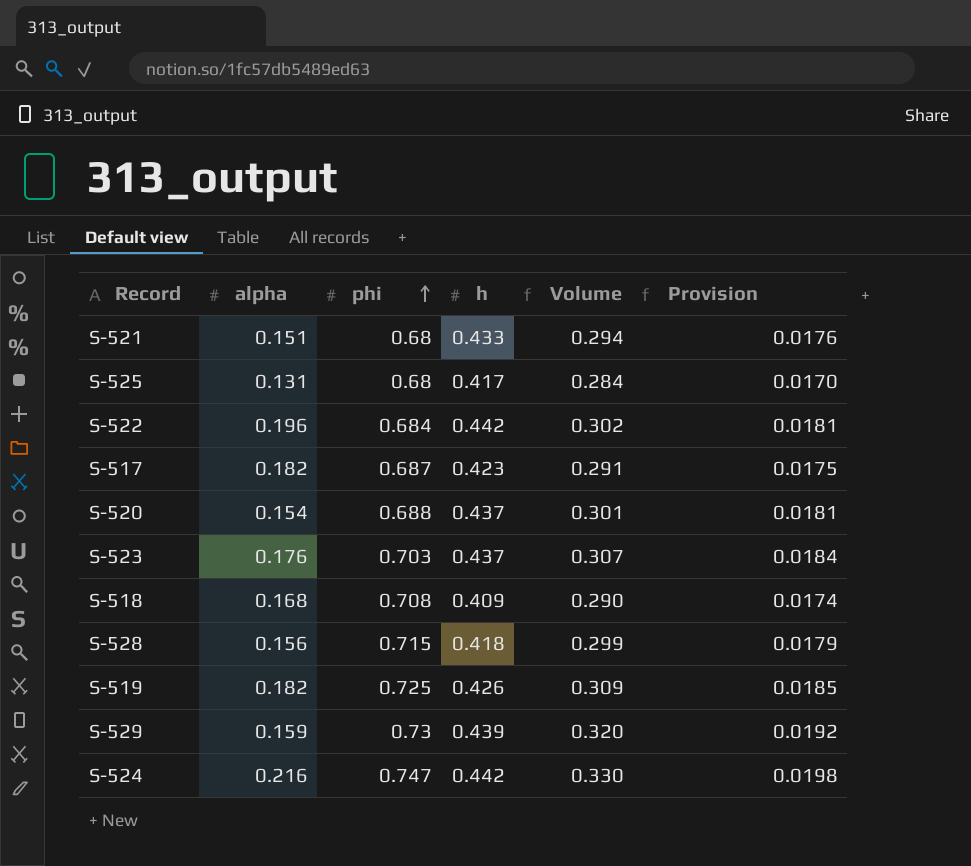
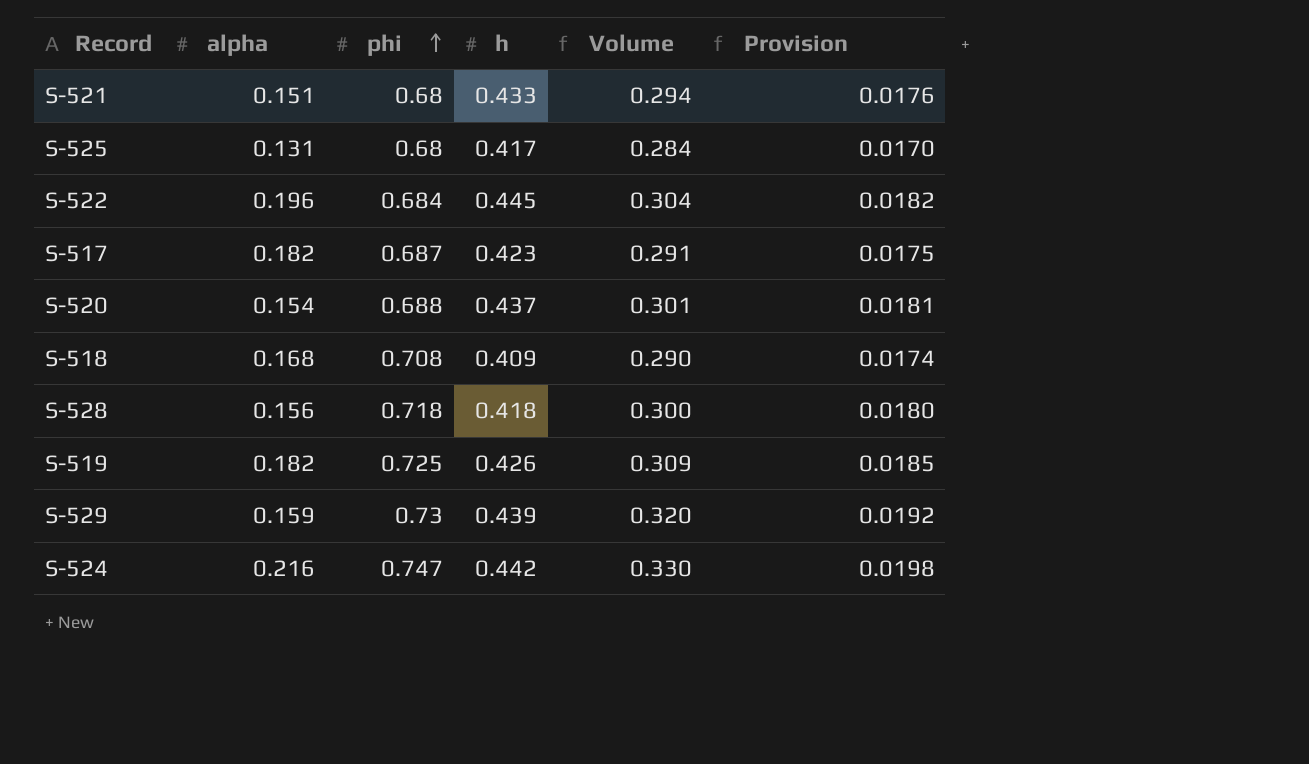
row S-523: 0.176 | 0.703 | 0.437 | 0.307 | 0.0184 -> none
S-522 | h: 0.442 -> 0.445
S-522 | Volume: 0.302 -> 0.304
S-522 | Provision: 0.0181 -> 0.0182
S-528 | phi: 0.715 -> 0.718
S-528 | Volume: 0.299 -> 0.300
S-528 | Provision: 0.0179 -> 0.0180

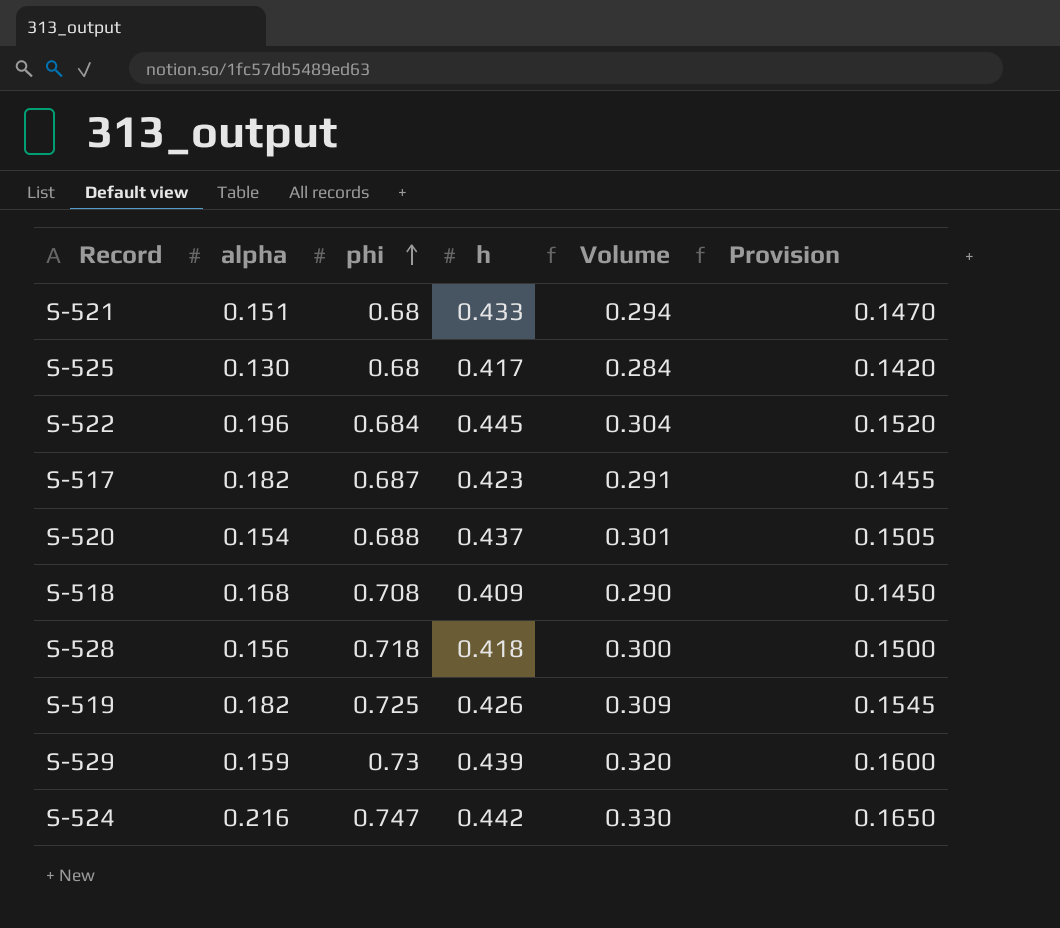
column Provision | formula: [Volume] * 0.06 -> [Volume] * 0.5
S-525 | alpha: 0.131 -> 0.130

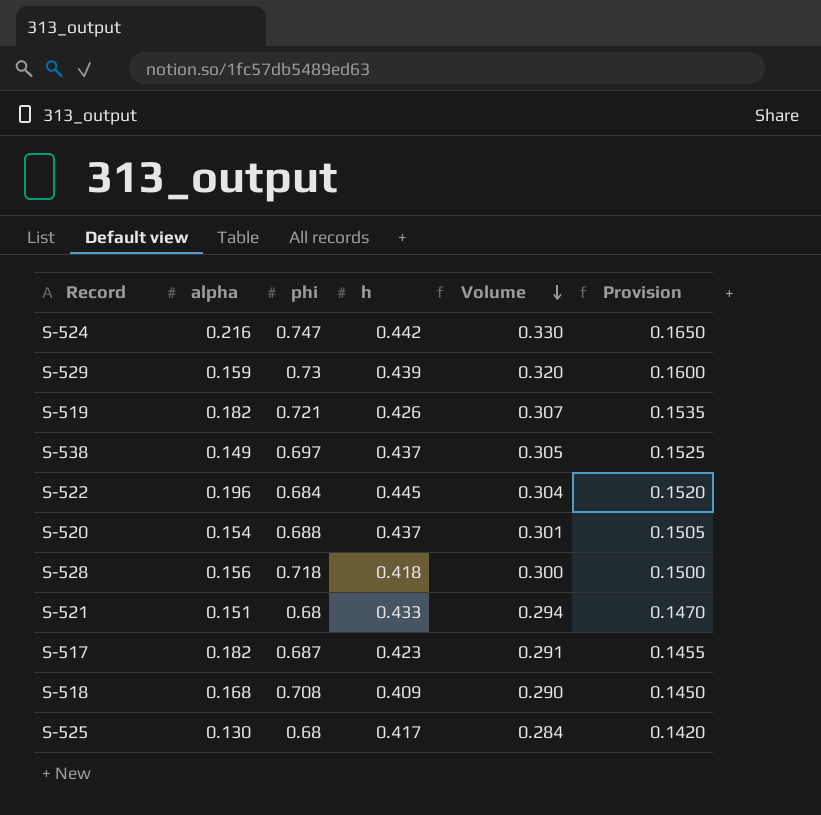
row order: phi ascending -> Volume descending
S-519 | phi: 0.725 -> 0.721
S-519 | Volume: 0.309 -> 0.307
S-519 | Provision: 0.1545 -> 0.1535
row S-538: none -> 0.149 | 0.697 | 0.437 | 0.305 | 0.1525

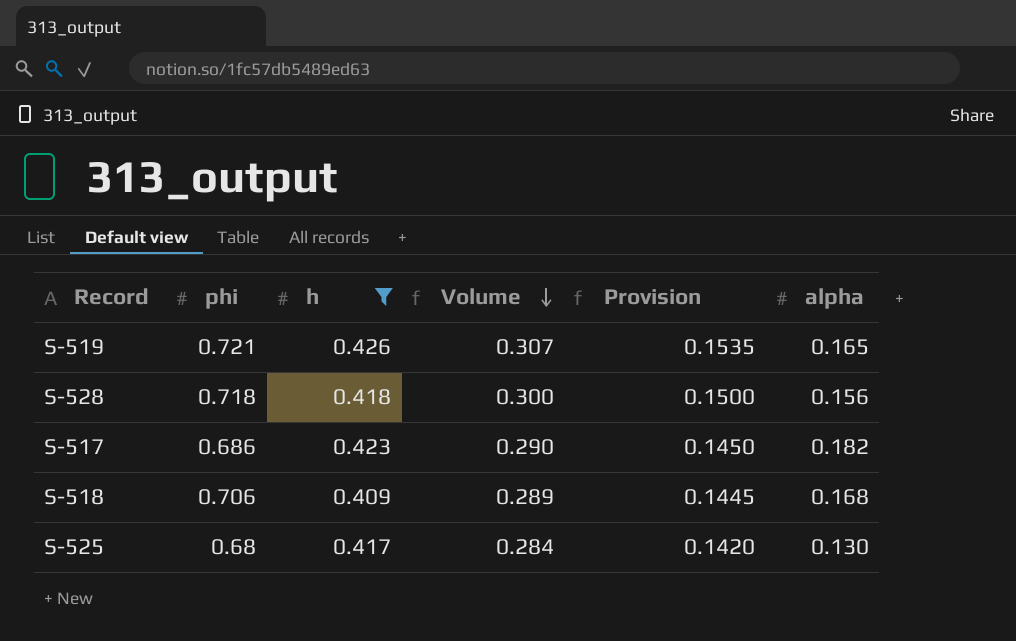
filter: none -> h <= 0.426
column alpha | position: 2 -> 6
S-519 | alpha: 0.182 -> 0.165
S-517 | phi: 0.687 -> 0.686
S-517 | Volume: 0.291 -> 0.290
S-517 | Provision: 0.1455 -> 0.1450
S-518 | phi: 0.708 -> 0.706
S-518 | Volume: 0.290 -> 0.289
S-518 | Provision: 0.1450 -> 0.1445

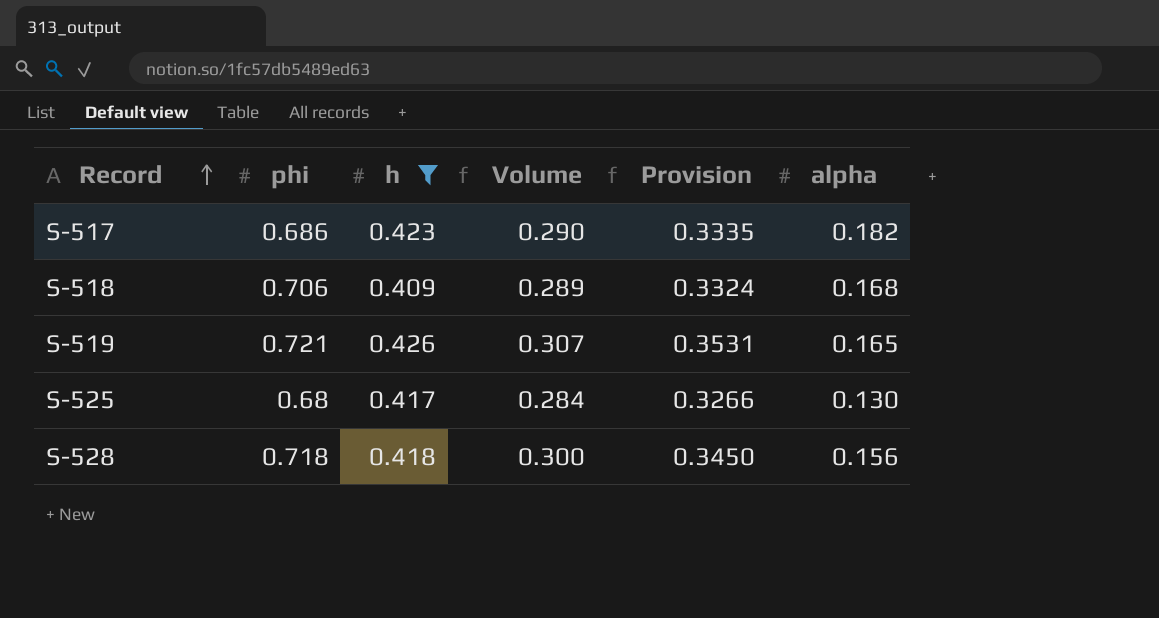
row order: Volume descending -> Record ascending
column Provision | formula: [Volume] * 0.5 -> [Volume] * 1.15

